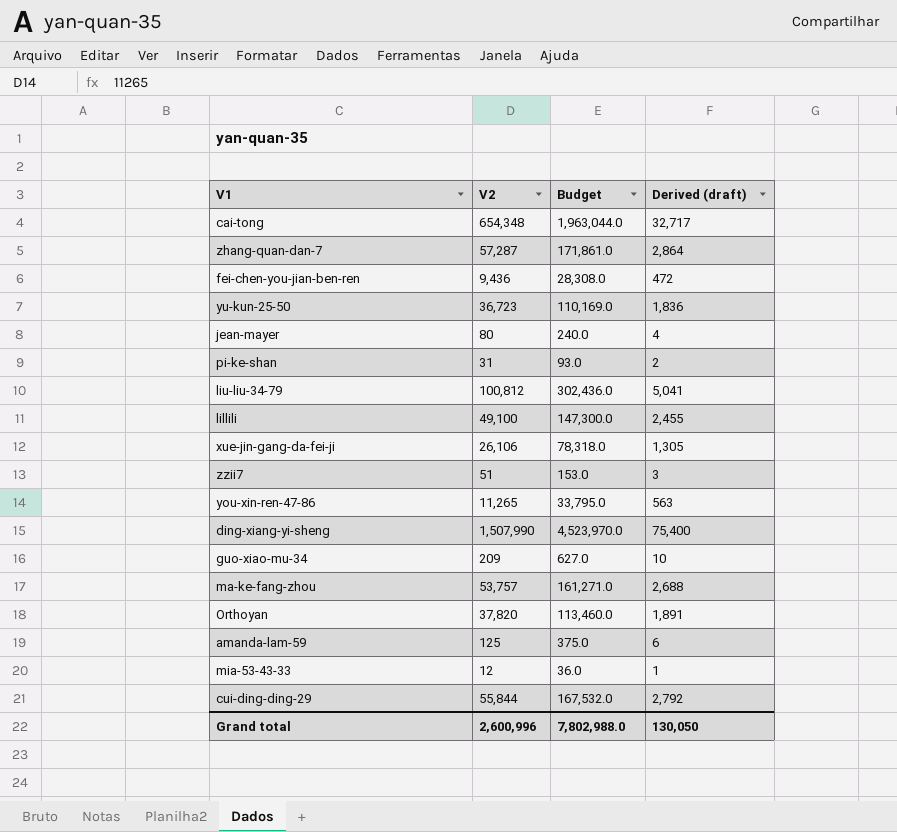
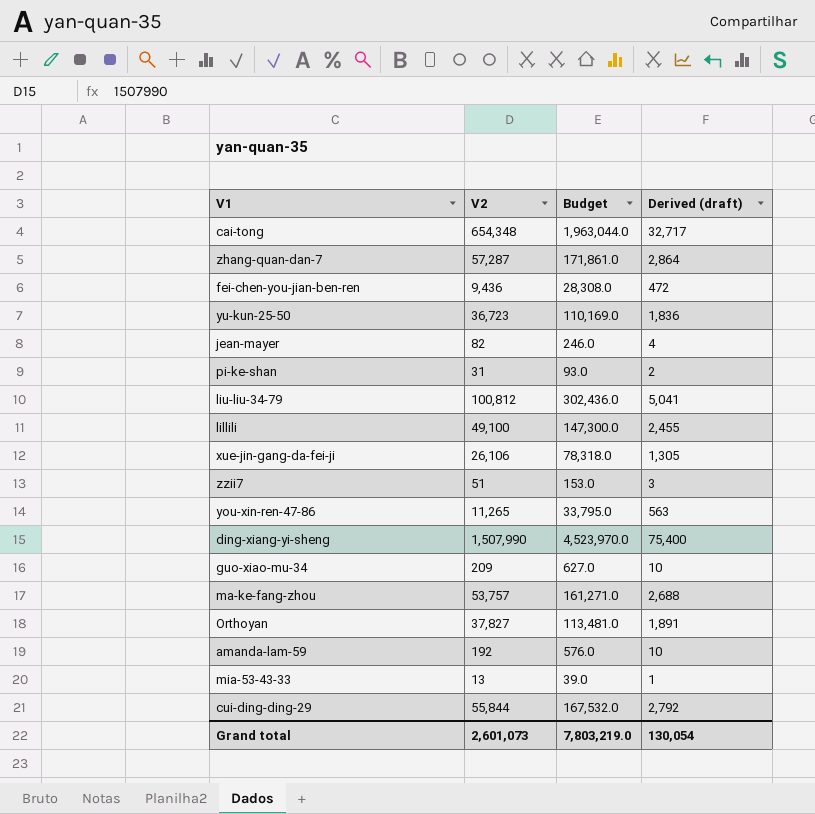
jean-mayer | V2: 80 -> 82
jean-mayer | Budget: 240.0 -> 246.0
Orthoyan | V2: 37,820 -> 37,827
Orthoyan | Budget: 113,460.0 -> 113,481.0
amanda-lam-59 | V2: 125 -> 192
amanda-lam-59 | Budget: 375.0 -> 576.0
amanda-lam-59 | Derived (draft): 6 -> 10
mia-53-43-33 | V2: 12 -> 13
mia-53-43-33 | Budget: 36.0 -> 39.0
Grand total | V2: 2,600,996 -> 2,601,073
Grand total | Budget: 7,802,988.0 -> 7,803,219.0
Grand total | Derived (draft): 130,050 -> 130,054

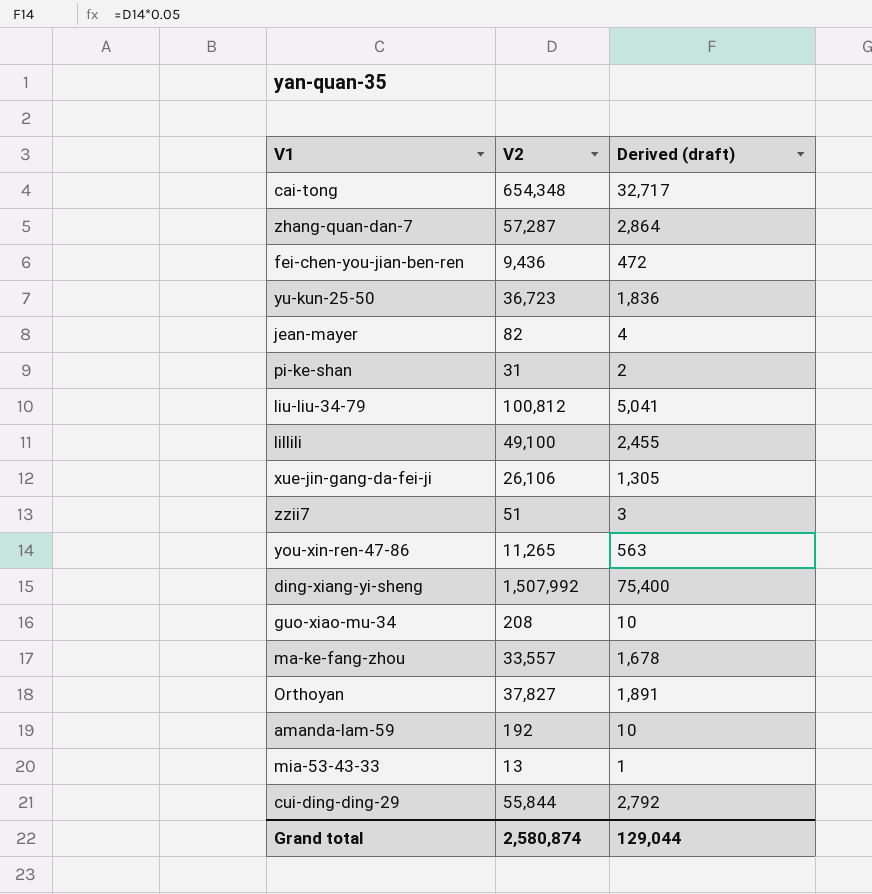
column Budget | formula: [V2] * 3 -> none
ding-xiang-yi-sheng | V2: 1,507,990 -> 1,507,992
guo-xiao-mu-34 | V2: 209 -> 208
ma-ke-fang-zhou | V2: 53,757 -> 33,557
ma-ke-fang-zhou | Derived (draft): 2,688 -> 1,678
Grand total | V2: 2,601,073 -> 2,580,874
Grand total | Derived (draft): 130,054 -> 129,044

